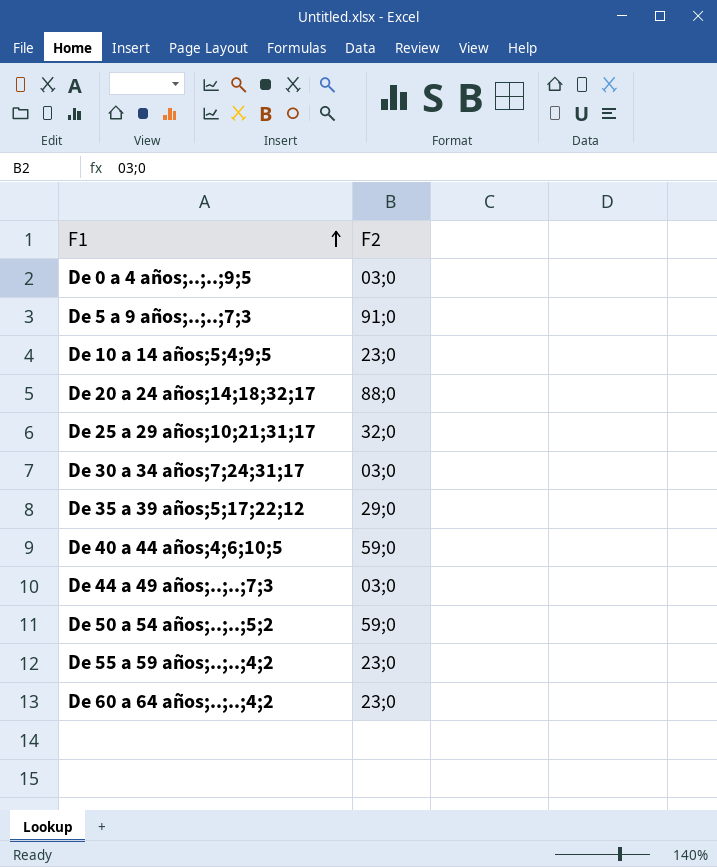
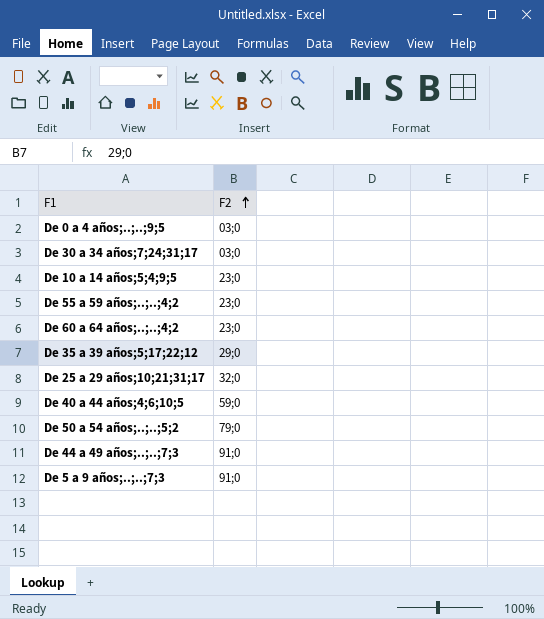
row order: F1 ascending -> F2 ascending
row De 20 a 24 años;14;18;32;17: 88;0 -> none
De 50 a 54 años;..;..;5;2 | F2: 59;0 -> 79;0
De 44 a 49 años;..;..;7;3 | F2: 03;0 -> 91;0

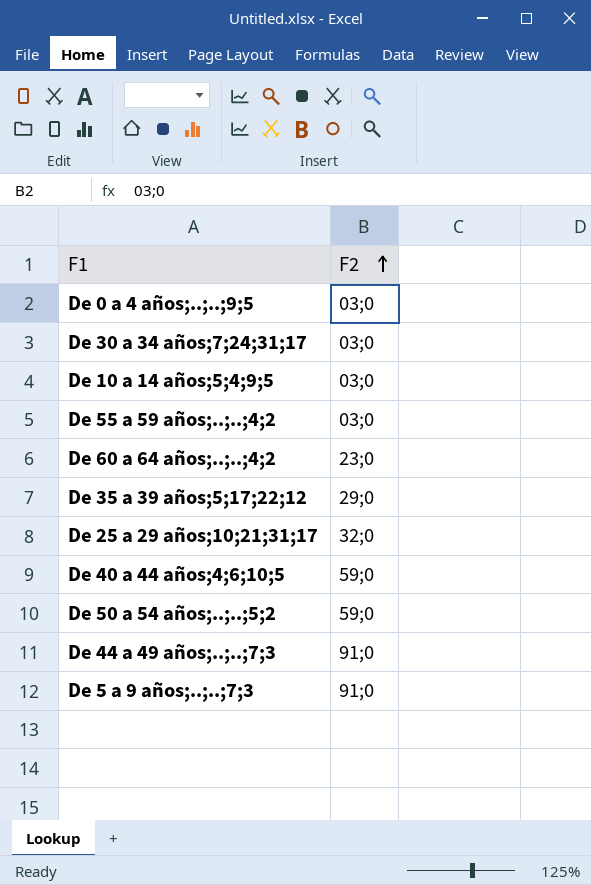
De 10 a 14 años;5;4;9;5 | F2: 23;0 -> 03;0
De 55 a 59 años;..;..;4;2 | F2: 23;0 -> 03;0
De 50 a 54 años;..;..;5;2 | F2: 79;0 -> 59;0

